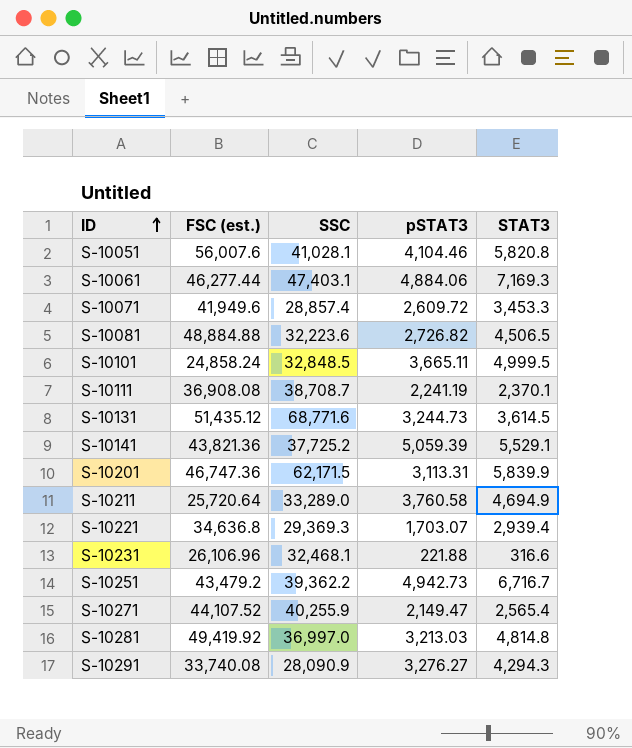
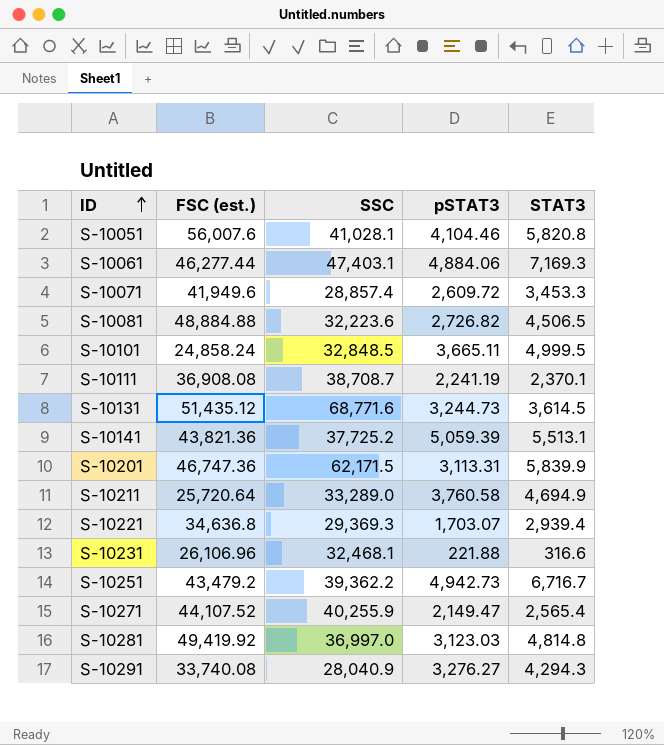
S-10141 | STAT3: 5,529.1 -> 5,513.1
S-10281 | pSTAT3: 3,213.03 -> 3,123.03
S-10291 | SSC: 28,090.9 -> 28,040.9

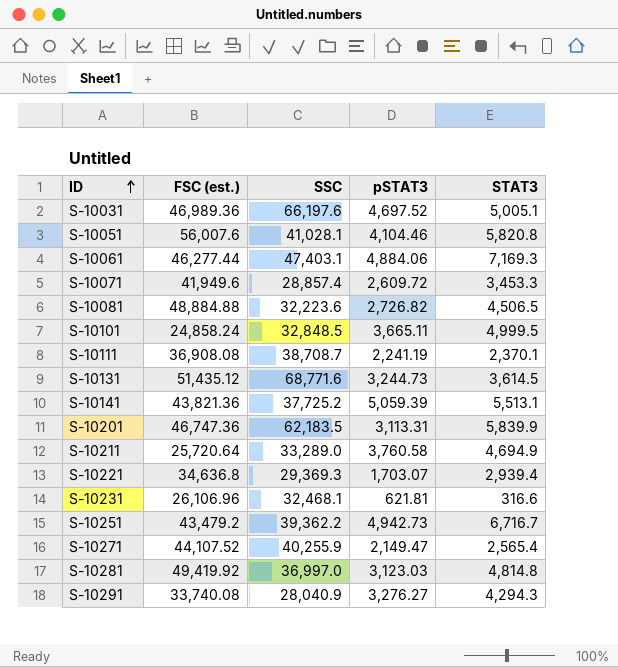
row S-10031: none -> 46,989.36 | 66,197.6 | 4,697.52 | 5,005.1
S-10201 | SSC: 62,171.5 -> 62,183.5
S-10231 | pSTAT3: 221.88 -> 621.81

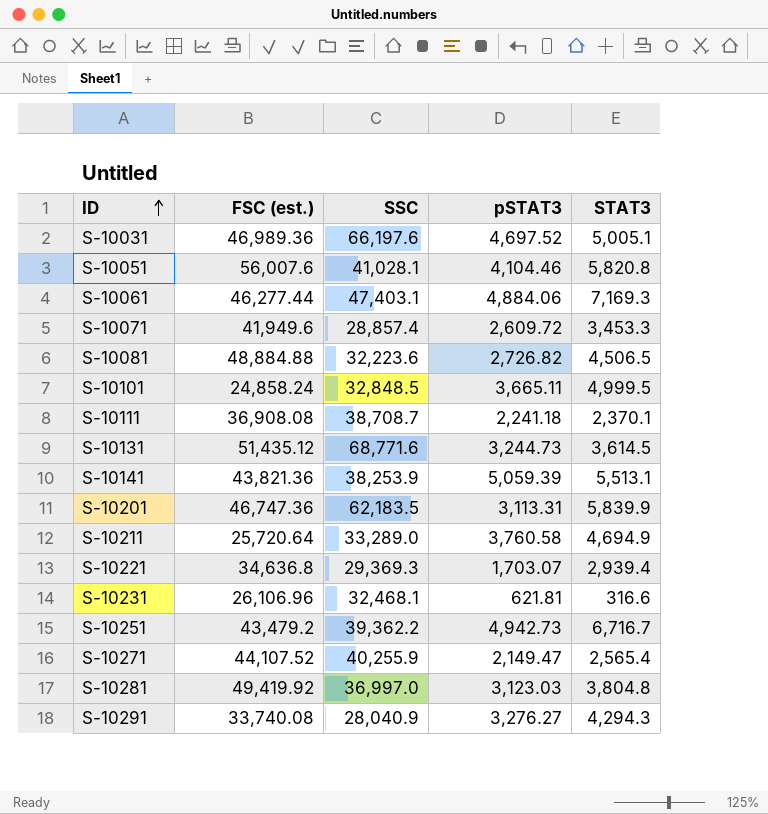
S-10111 | pSTAT3: 2,241.19 -> 2,241.18
S-10141 | SSC: 37,725.2 -> 38,253.9
S-10281 | STAT3: 4,814.8 -> 3,804.8

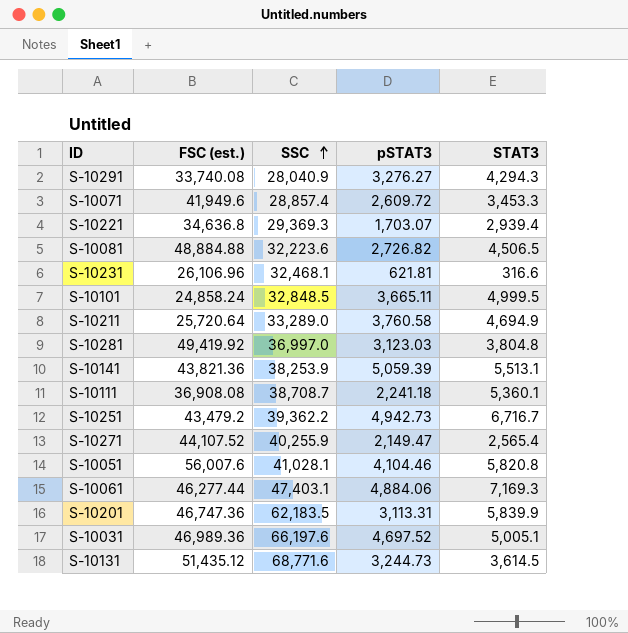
row order: ID ascending -> SSC ascending
S-10111 | STAT3: 2,370.1 -> 5,360.1

